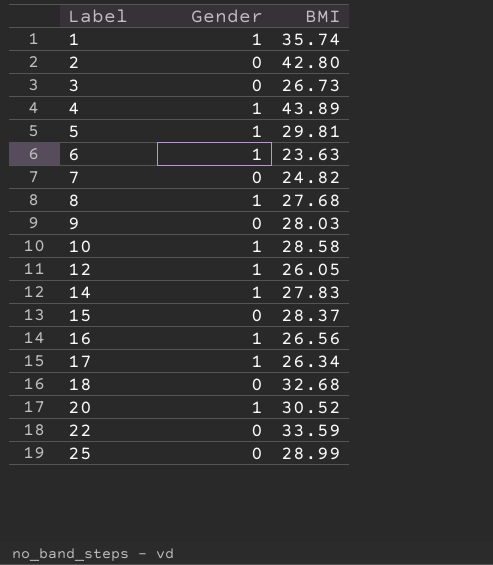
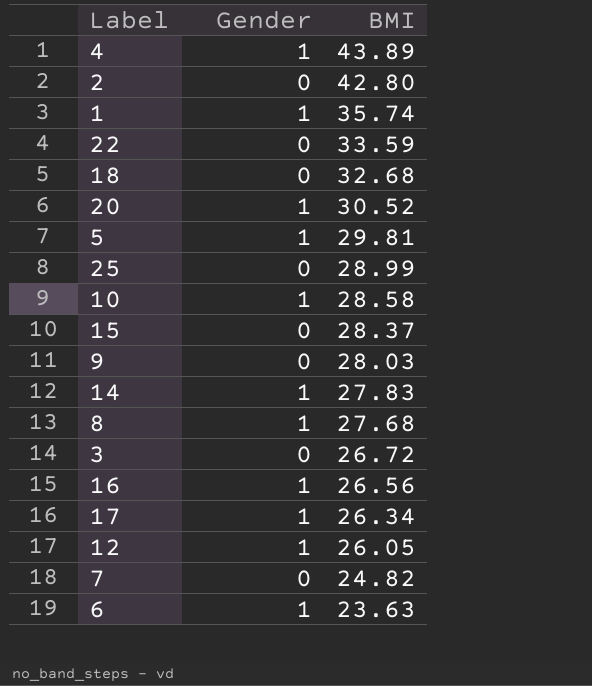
row order: Label ascending -> BMI descending
3 | BMI: 26.73 -> 26.72

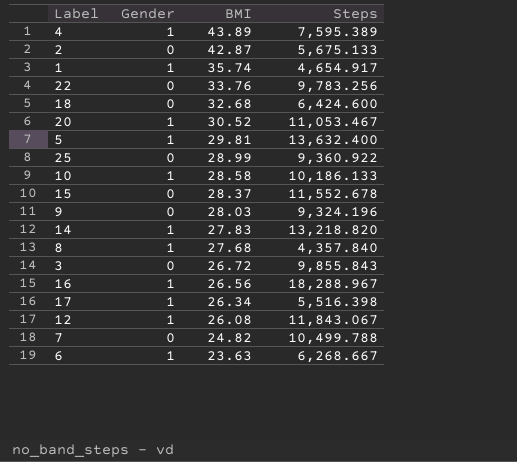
column Steps | position: none -> 4
2 | BMI: 42.80 -> 42.87
22 | BMI: 33.59 -> 33.76
12 | BMI: 26.05 -> 26.08

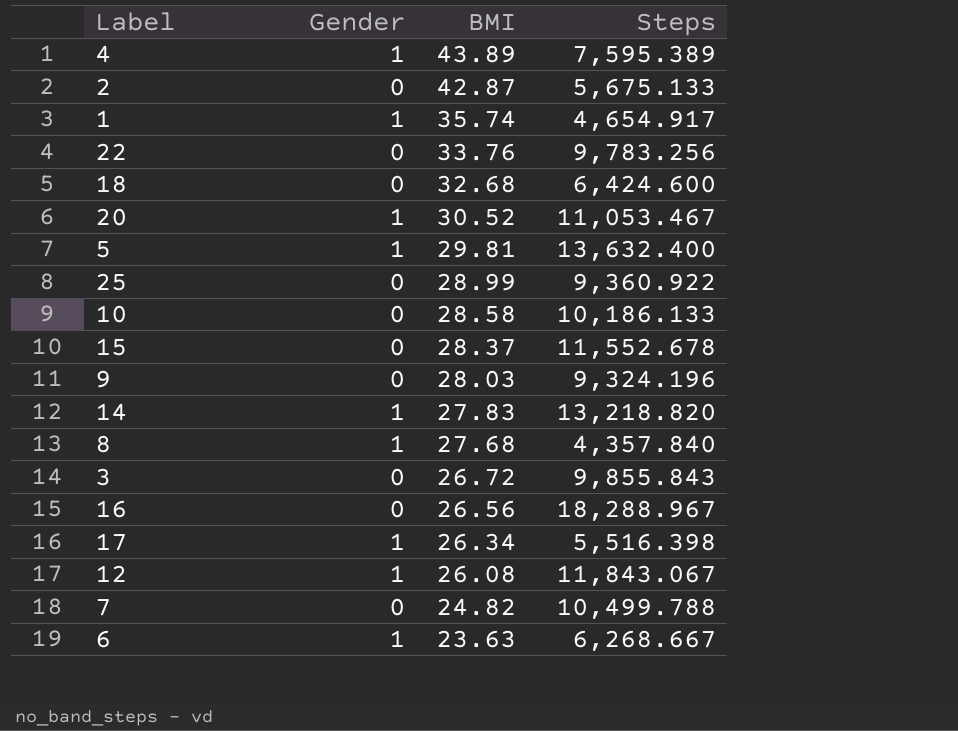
10 | Gender: 1 -> 0
16 | Gender: 1 -> 0

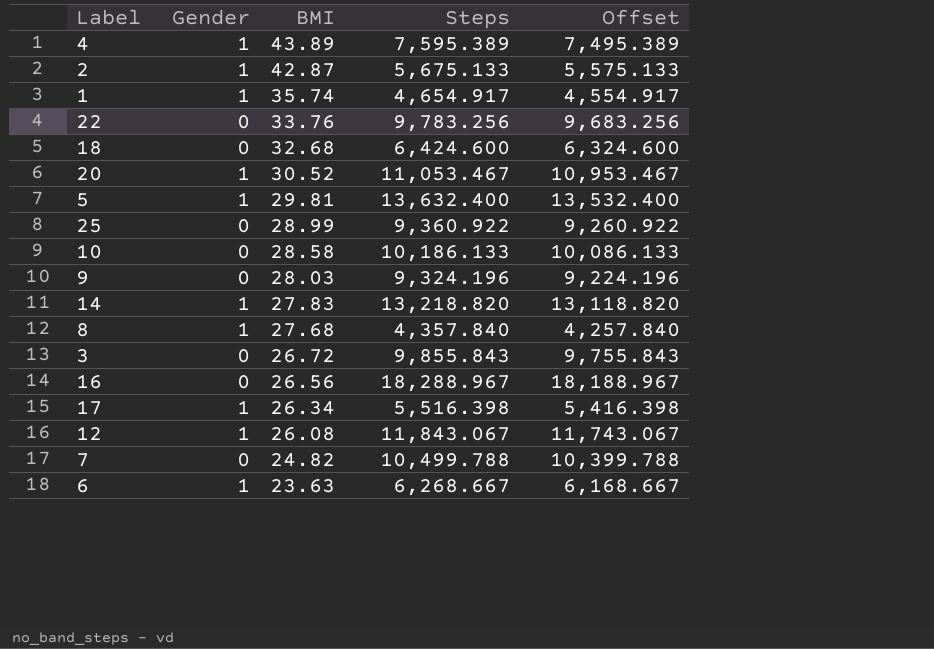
column Offset | formula: none -> [Steps] - 100
row 15: 0 | 28.37 | 11,552.678 -> none
2 | Gender: 0 -> 1

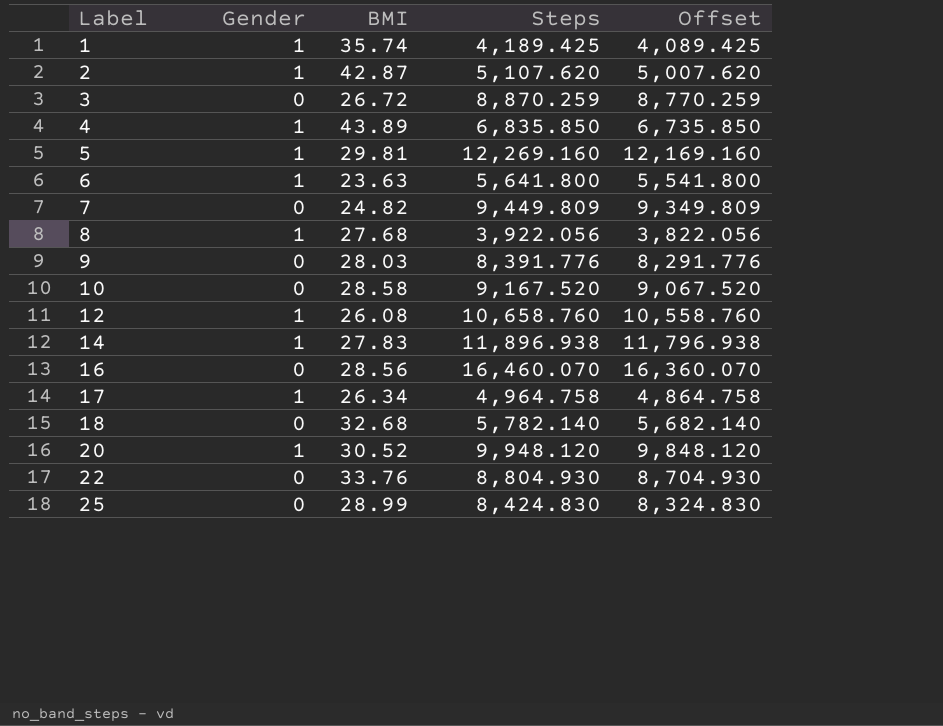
row order: BMI descending -> Label ascending
1 | Steps: 4,654.917 -> 4,189.425
1 | Offset: 4,554.917 -> 4,089.425
2 | Steps: 5,675.133 -> 5,107.620
2 | Offset: 5,575.133 -> 5,007.620
3 | Steps: 9,855.843 -> 8,870.259
3 | Offset: 9,755.843 -> 8,770.259
4 | Steps: 7,595.389 -> 6,835.850
4 | Offset: 7,495.389 -> 6,735.850
5 | Steps: 13,632.400 -> 12,269.160
5 | Offset: 13,532.400 -> 12,169.160
6 | Steps: 6,268.667 -> 5,641.800
6 | Offset: 6,168.667 -> 5,541.800
7 | Steps: 10,499.788 -> 9,449.809
7 | Offset: 10,399.788 -> 9,349.809
8 | Steps: 4,357.840 -> 3,922.056
8 | Offset: 4,257.840 -> 3,822.056
9 | Steps: 9,324.196 -> 8,391.776
9 | Offset: 9,224.196 -> 8,291.776
10 | Steps: 10,186.133 -> 9,167.520
10 | Offset: 10,086.133 -> 9,067.520
12 | Steps: 11,843.067 -> 10,658.760
12 | Offset: 11,743.067 -> 10,558.760
14 | Steps: 13,218.820 -> 11,896.938
14 | Offset: 13,118.820 -> 11,796.938
16 | BMI: 26.56 -> 28.56
16 | Steps: 18,288.967 -> 16,460.070
16 | Offset: 18,188.967 -> 16,360.070
17 | Steps: 5,516.398 -> 4,964.758
17 | Offset: 5,416.398 -> 4,864.758
18 | Steps: 6,424.600 -> 5,782.140
18 | Offset: 6,324.600 -> 5,682.140
20 | Steps: 11,053.467 -> 9,948.120
20 | Offset: 10,953.467 -> 9,848.120
22 | Steps: 9,783.256 -> 8,804.930
22 | Offset: 9,683.256 -> 8,704.930
25 | Steps: 9,360.922 -> 8,424.830
25 | Offset: 9,260.922 -> 8,324.830

